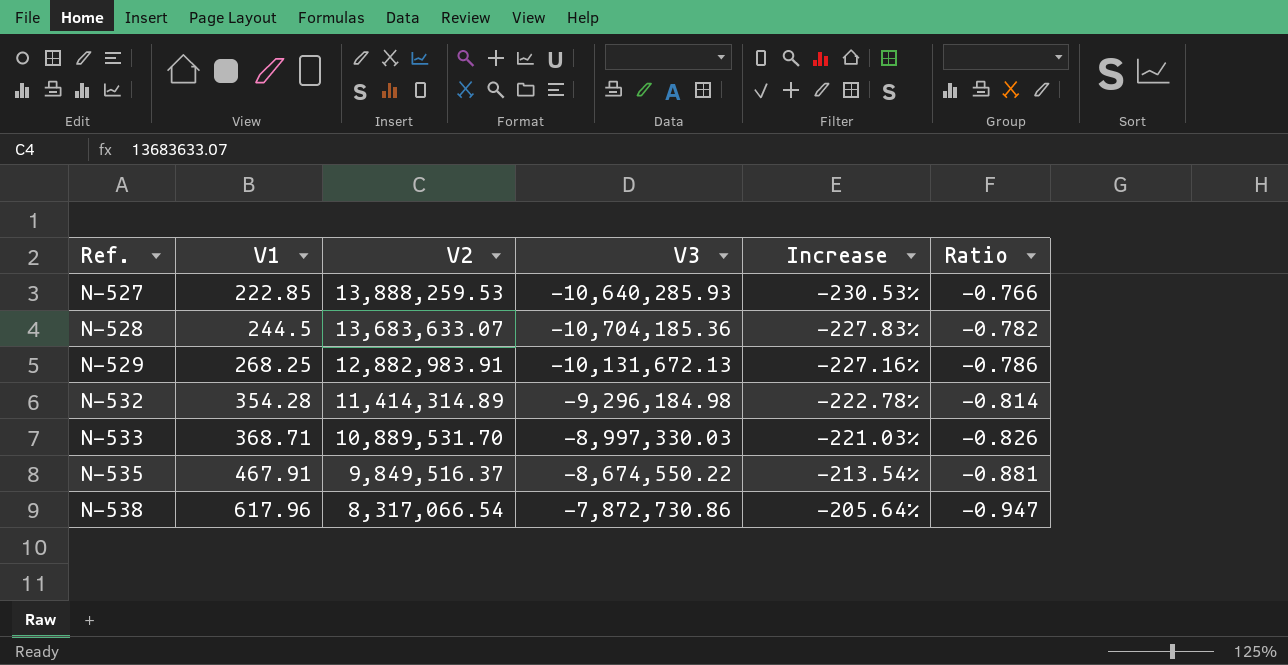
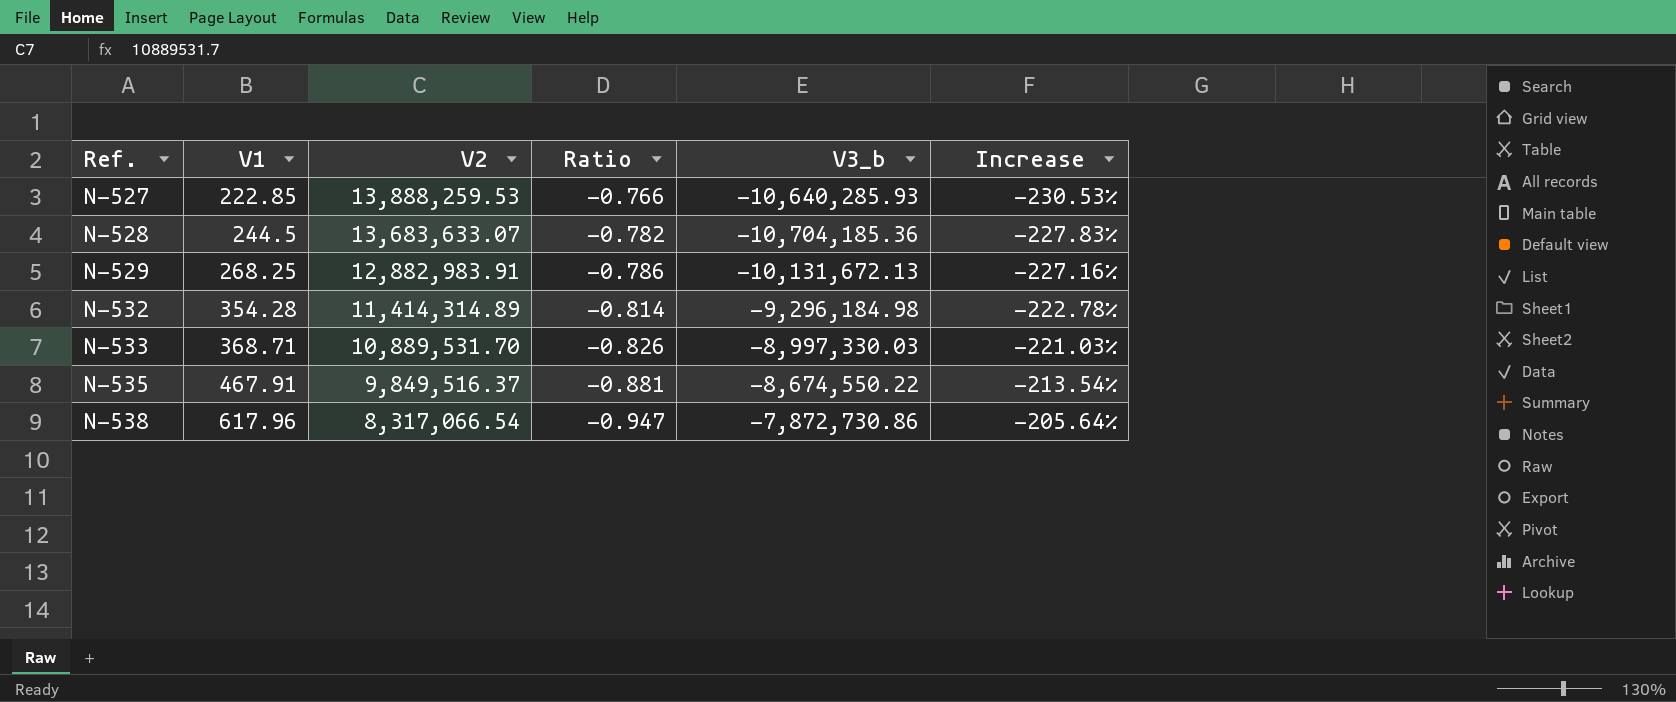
column Ratio | position: 6 -> 4
column name: V3 -> V3_b

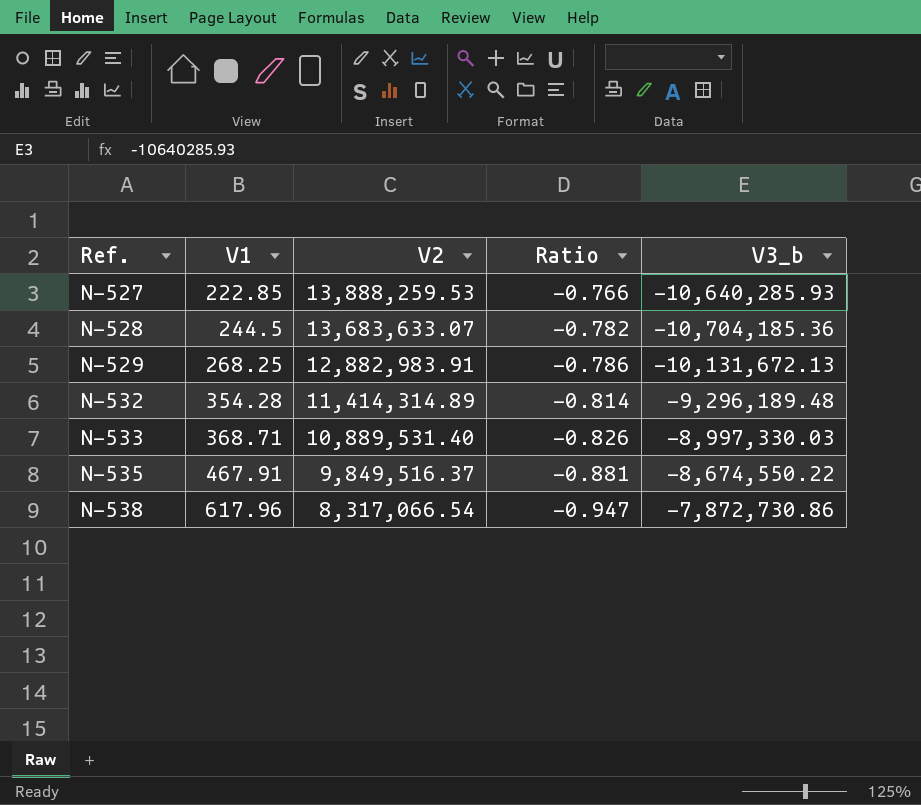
column Increase | formula: ([V2] - [V3_b]) / [V3_b] -> none
N-532 | V3_b: -9,296,184.98 -> -9,296,189.48
N-533 | V2: 10,889,531.70 -> 10,889,531.40

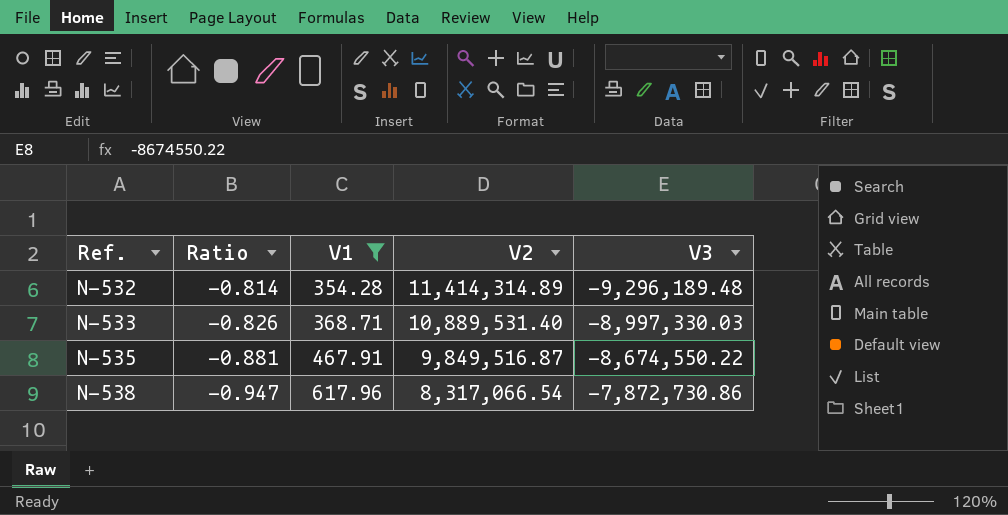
filter: none -> V1 >= 354.28
column Ratio | position: 4 -> 2
column name: V3_b -> V3
N-535 | V2: 9,849,516.37 -> 9,849,516.87

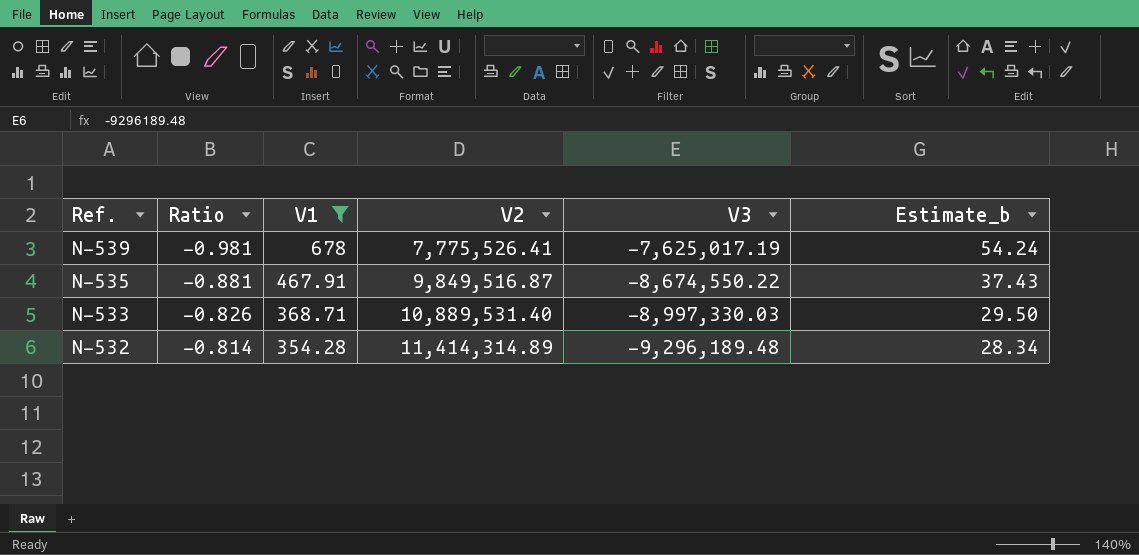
row order: Ref. ascending -> Ref. descending
column Estimate_b | formula: none -> [V1] * 0.08
row N-538: -0.947 | 617.96 | 8,317,066.54 | -7,872,730.86 -> none
row N-539: none -> -0.981 | 678 | 7,775,526.41 | -7,625,017.19 | 54.24

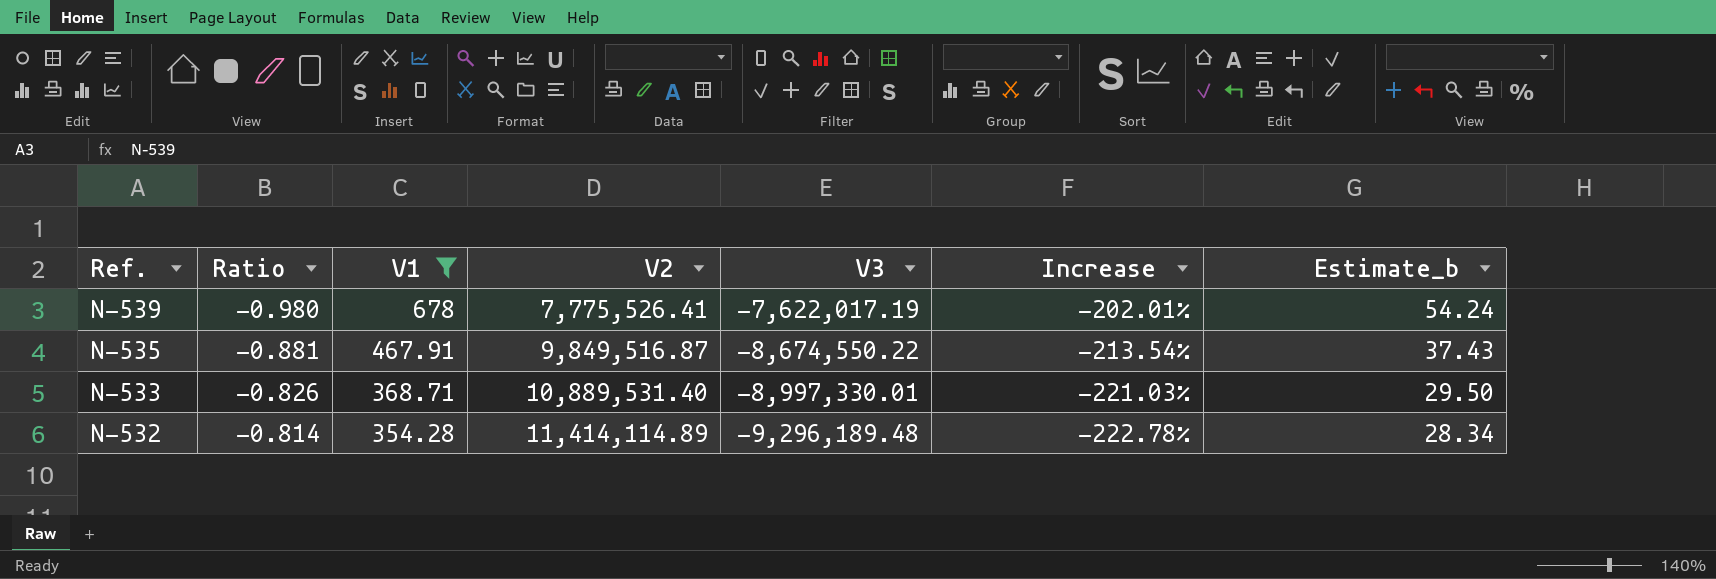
column Increase | formula: none -> ([V2] - [V3]) / [V3]
N-539 | Ratio: -0.981 -> -0.980
N-539 | V3: -7,625,017.19 -> -7,622,017.19
N-533 | V3: -8,997,330.03 -> -8,997,330.01
N-532 | V2: 11,414,314.89 -> 11,414,114.89

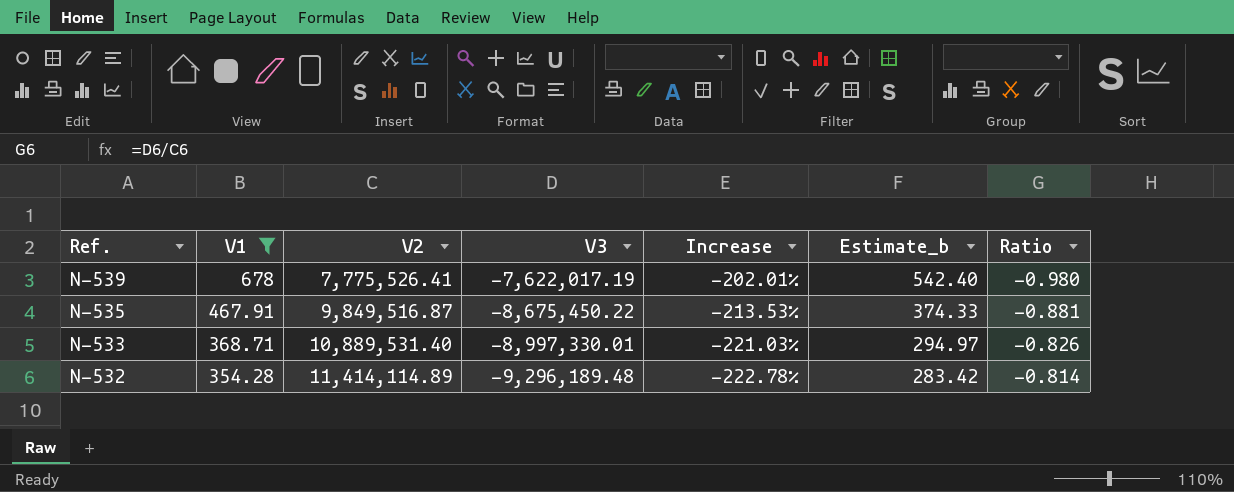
column Estimate_b | formula: [V1] * 0.08 -> [V1] * 0.8
column Ratio | position: 2 -> 7
N-535 | V3: -8,674,550.22 -> -8,675,450.22
N-535 | Increase: -213.54% -> -213.53%

